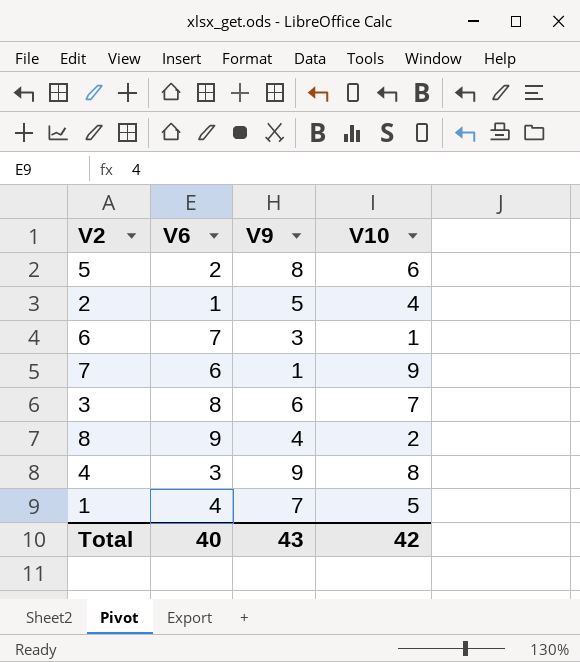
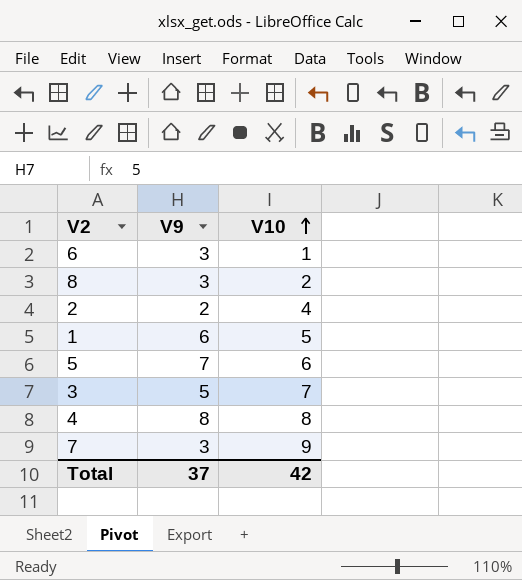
row order: none -> V10 ascending
column V6 | position: 2 -> none
8 | V9: 4 -> 3
2 | V9: 5 -> 2
1 | V9: 7 -> 6
5 | V9: 8 -> 7
3 | V9: 6 -> 5
4 | V9: 9 -> 8
7 | V9: 1 -> 3
Total | V9: 43 -> 37

